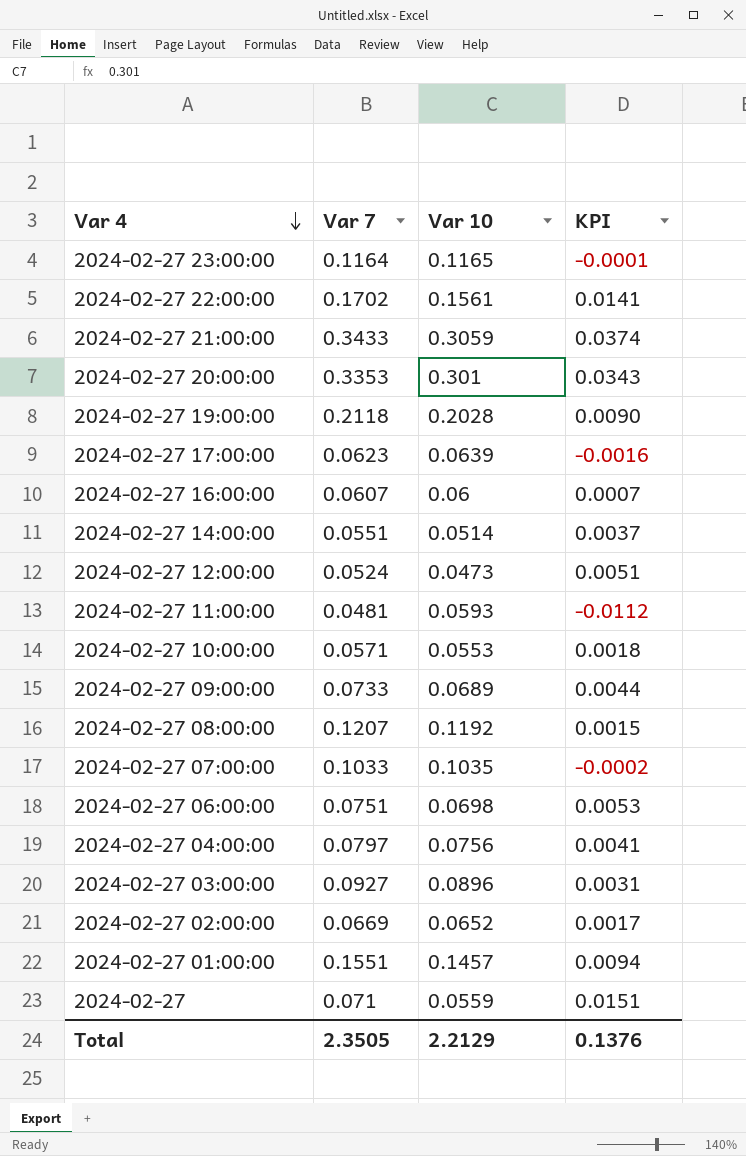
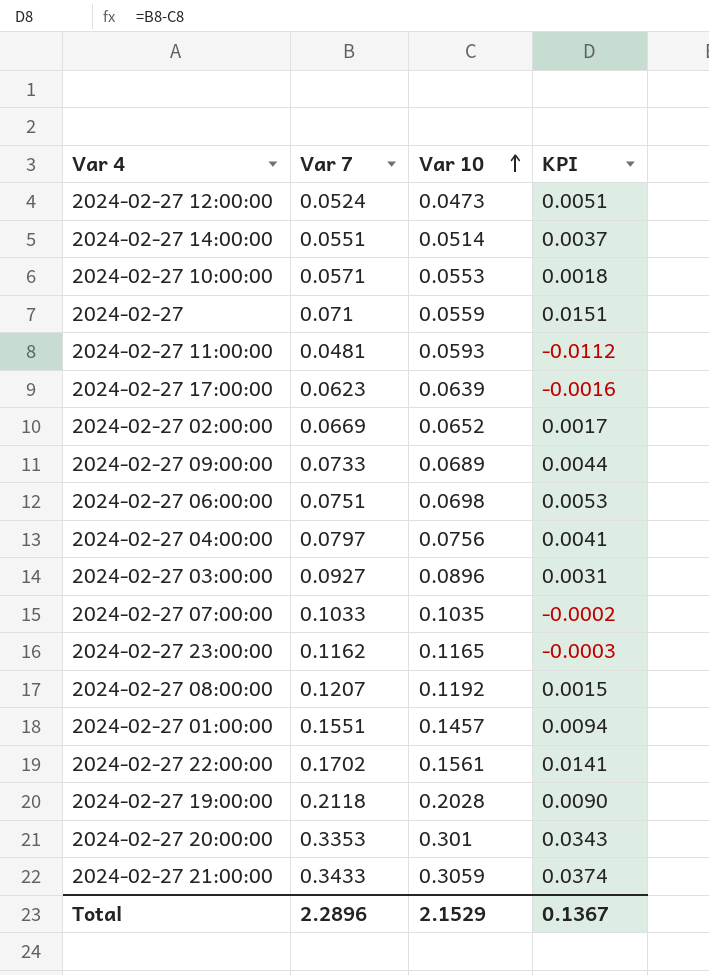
row order: Var 4 descending -> Var 10 ascending
row 2024-02-27 16:00:00: 0.0607 | 0.06 | 0.0007 -> none
2024-02-27 23:00:00 | Var 7: 0.1164 -> 0.1162
2024-02-27 23:00:00 | KPI: -0.0001 -> -0.0003
Total | Var 7: 2.3505 -> 2.2896
Total | Var 10: 2.2129 -> 2.1529
Total | KPI: 0.1376 -> 0.1367

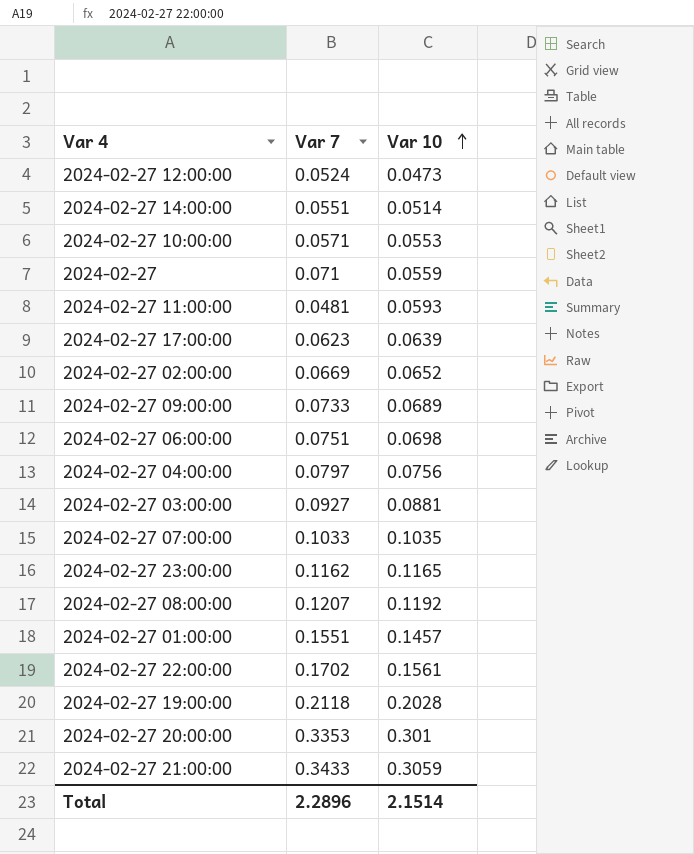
column KPI | formula: [Var 7] - [Var 10] -> none
2024-02-27 03:00:00 | Var 10: 0.0896 -> 0.0881
Total | Var 10: 2.1529 -> 2.1514

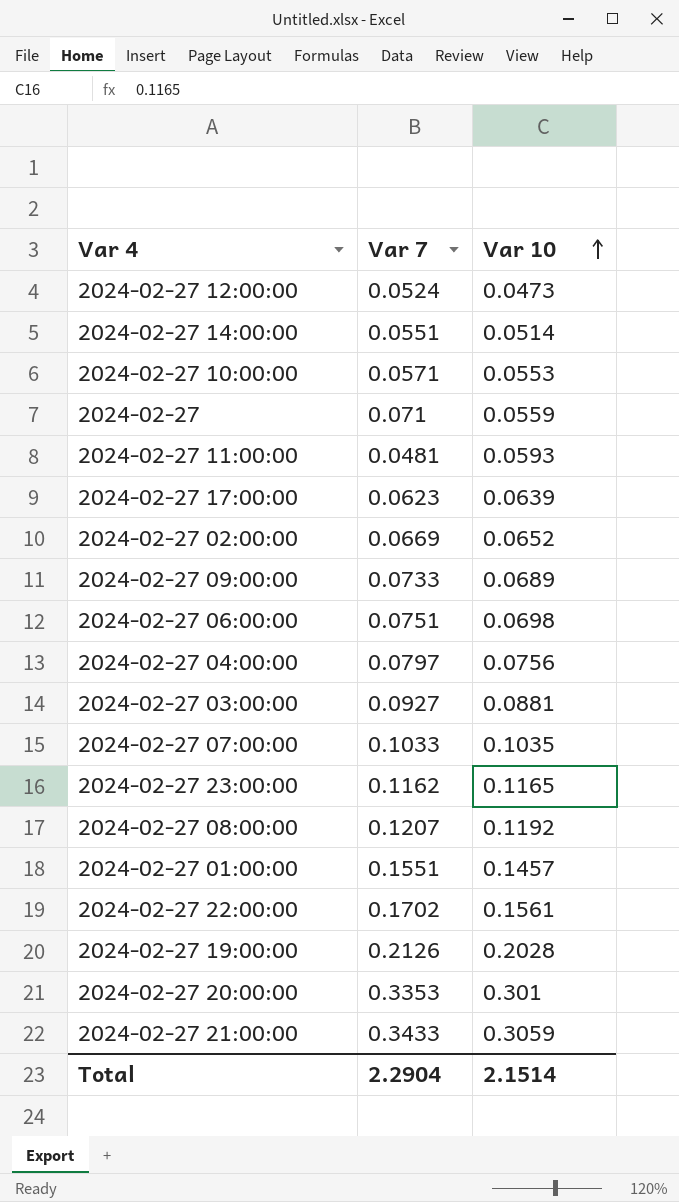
2024-02-27 19:00:00 | Var 7: 0.2118 -> 0.2126
Total | Var 7: 2.2896 -> 2.2904

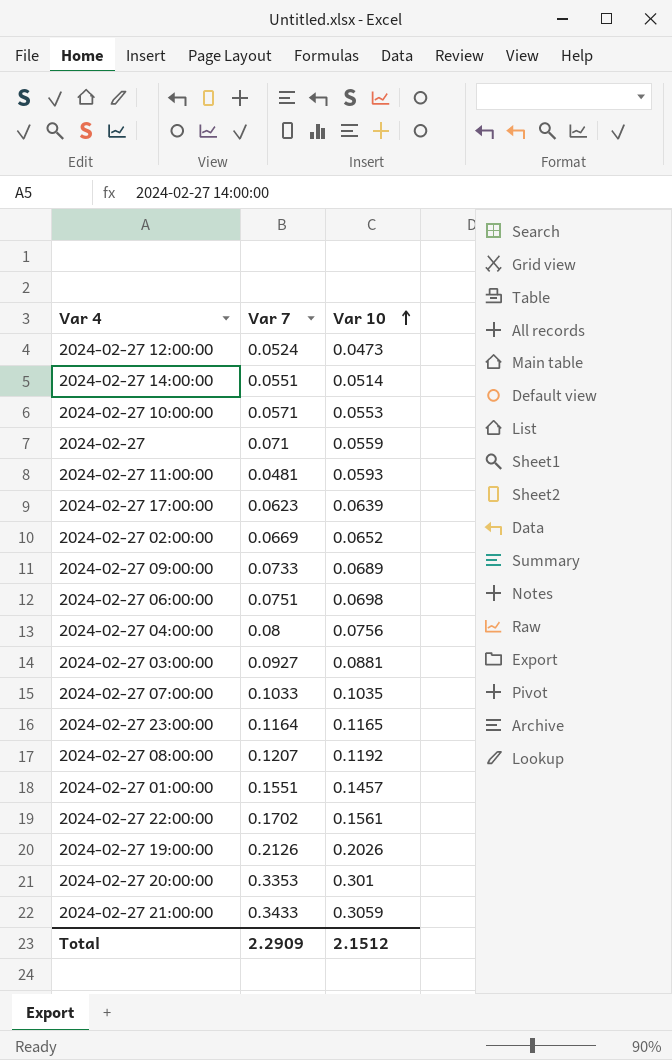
2024-02-27 04:00:00 | Var 7: 0.0797 -> 0.08
2024-02-27 23:00:00 | Var 7: 0.1162 -> 0.1164
2024-02-27 19:00:00 | Var 10: 0.2028 -> 0.2026
Total | Var 7: 2.2904 -> 2.2909
Total | Var 10: 2.1514 -> 2.1512

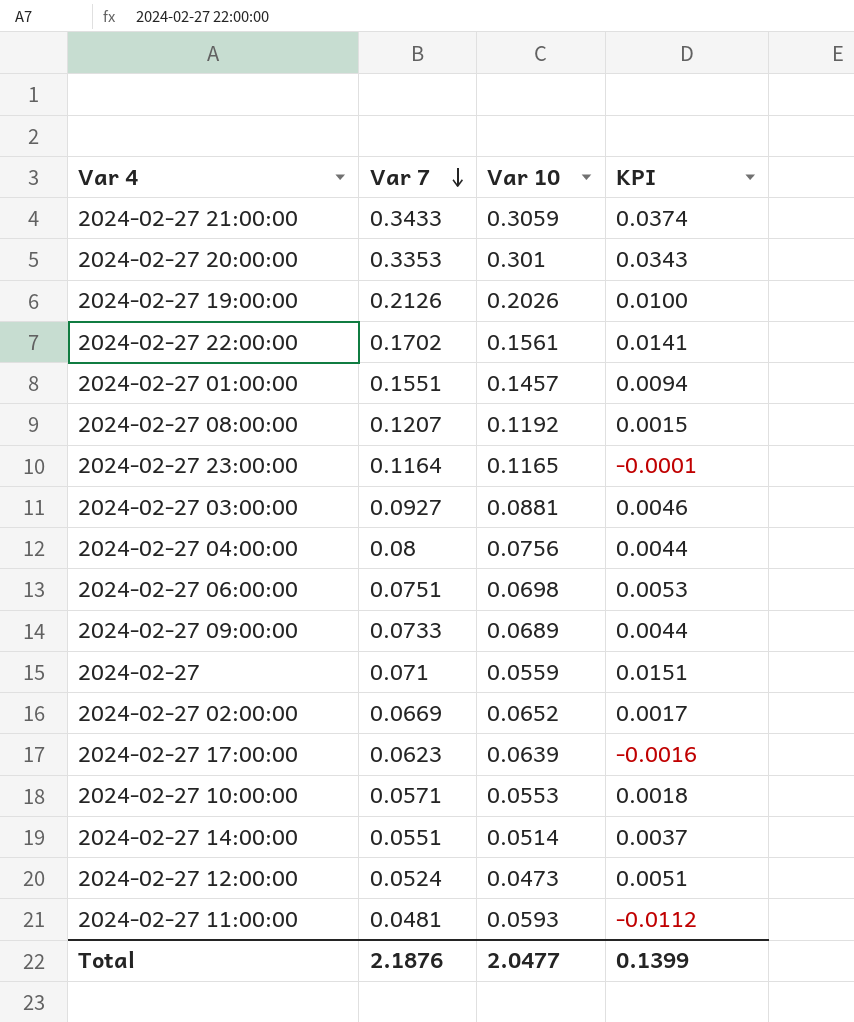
row order: Var 10 ascending -> Var 7 descending
column KPI | formula: none -> [Var 7] - [Var 10]
row 2024-02-27 07:00:00: 0.1033 | 0.1035 -> none
Total | Var 7: 2.2909 -> 2.1876
Total | Var 10: 2.1512 -> 2.0477

